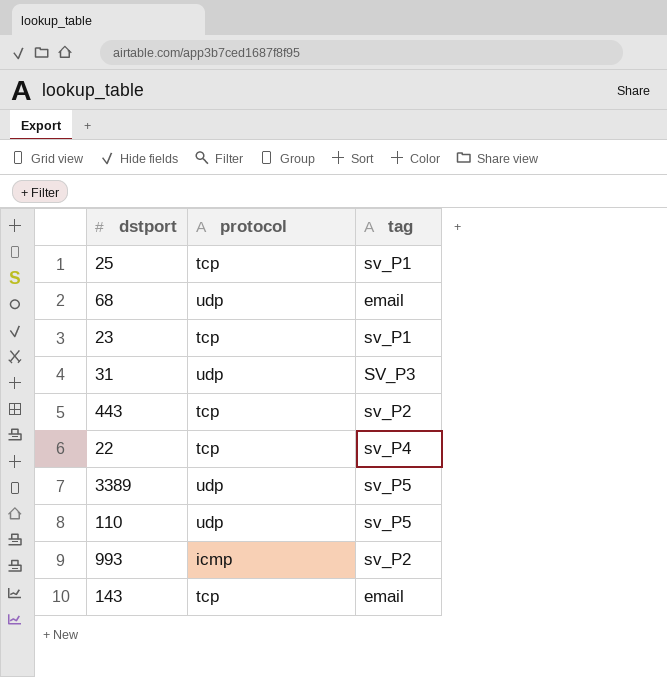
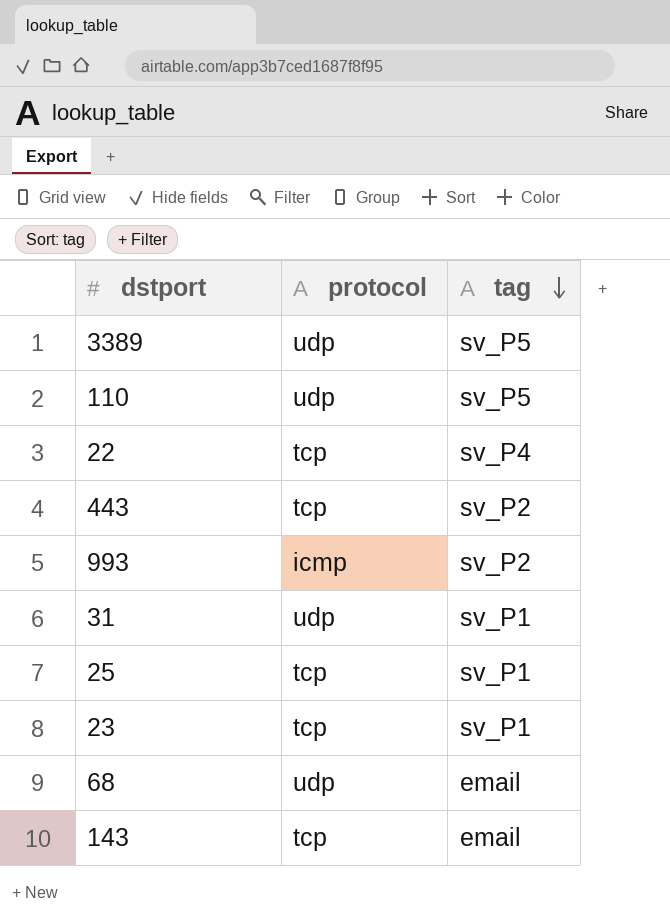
row order: none -> tag descending
31 | tag: SV_P3 -> sv_P1

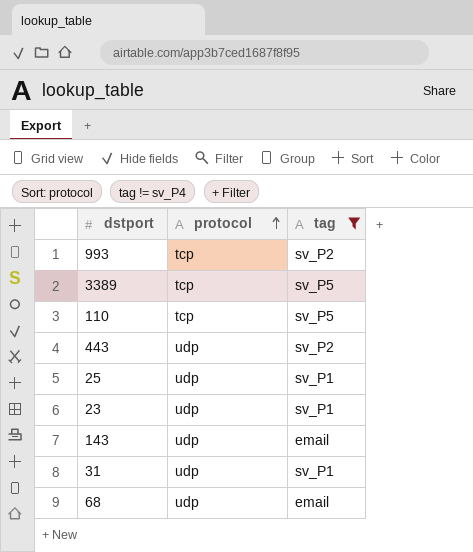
filter: none -> tag != sv_P4
row order: tag descending -> protocol ascending
993 | protocol: icmp -> tcp
3389 | protocol: udp -> tcp
110 | protocol: udp -> tcp
443 | protocol: tcp -> udp
25 | protocol: tcp -> udp
23 | protocol: tcp -> udp
143 | protocol: tcp -> udp

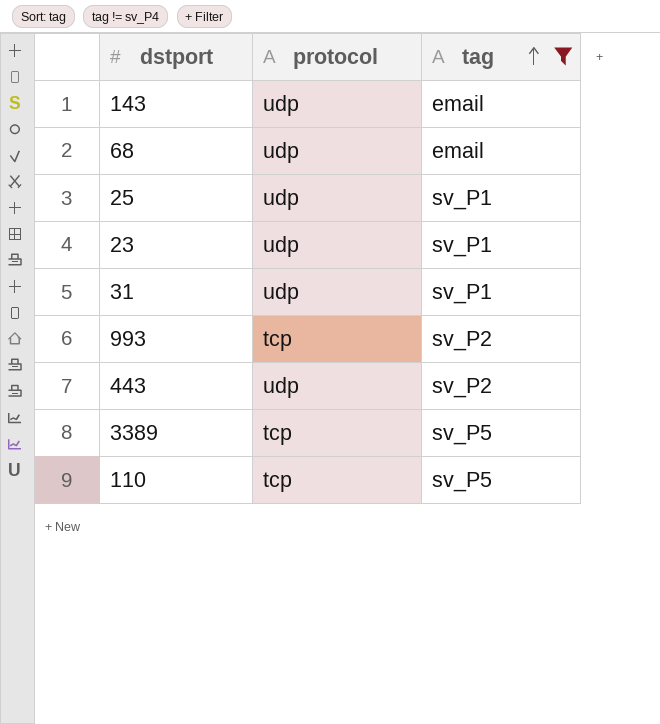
row order: protocol ascending -> tag ascending

